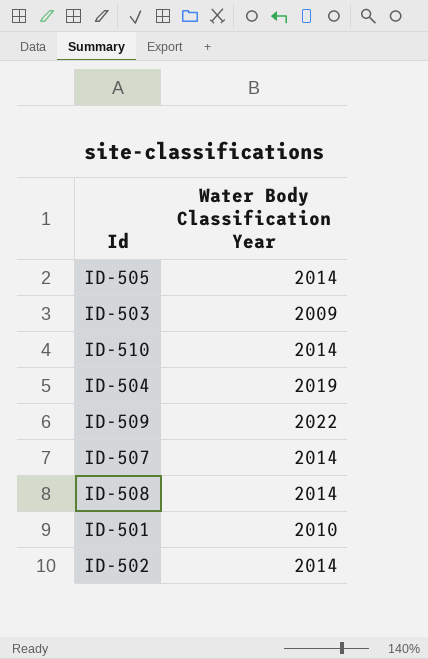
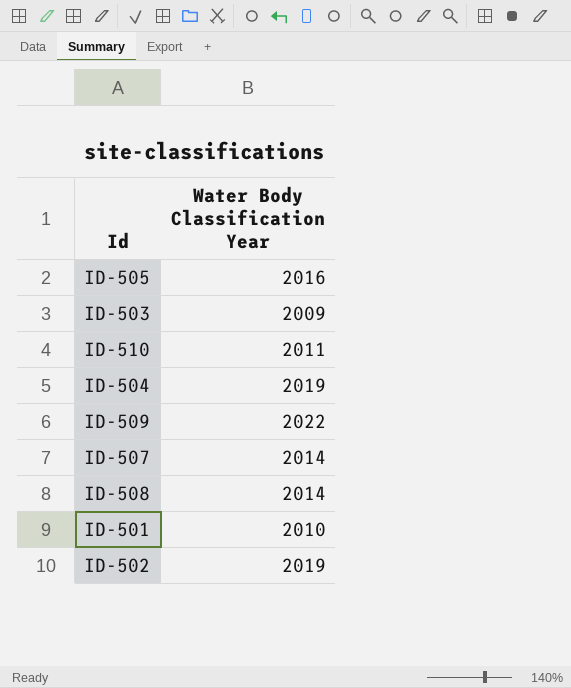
ID-505 | Water Body Classification Year: 2014 -> 2016
ID-510 | Water Body Classification Year: 2014 -> 2011
ID-502 | Water Body Classification Year: 2014 -> 2019

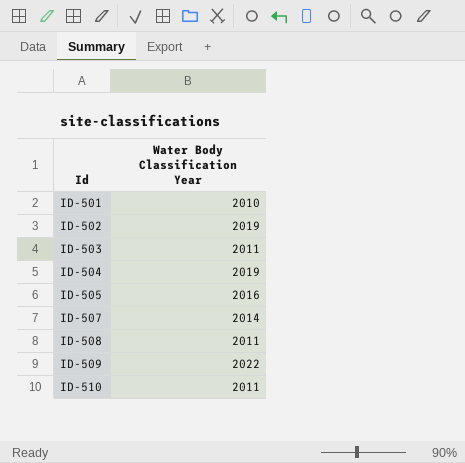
row order: none -> Id ascending
ID-503 | Water Body Classification Year: 2009 -> 2011
ID-508 | Water Body Classification Year: 2014 -> 2011

